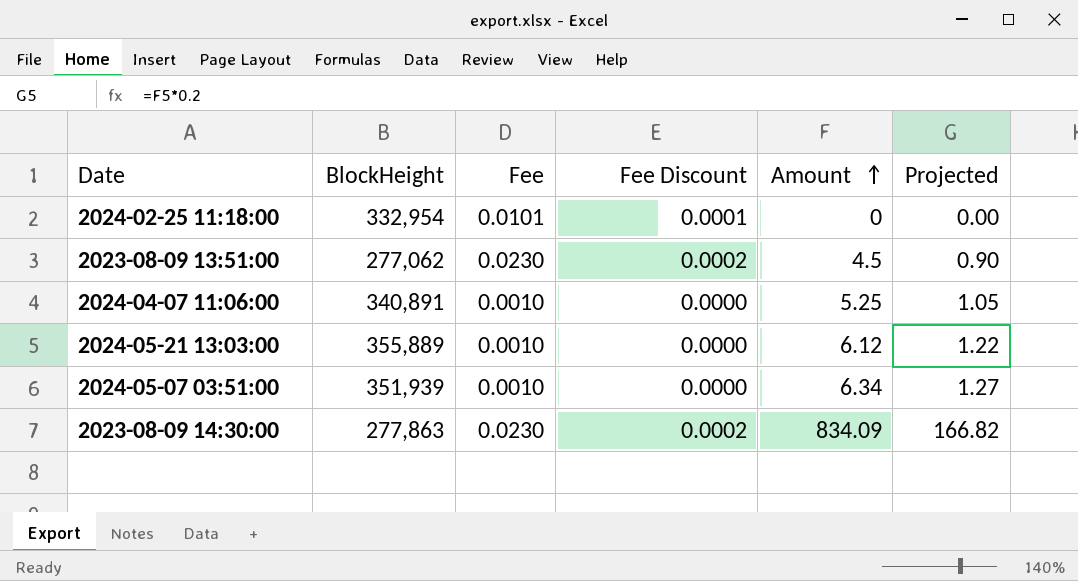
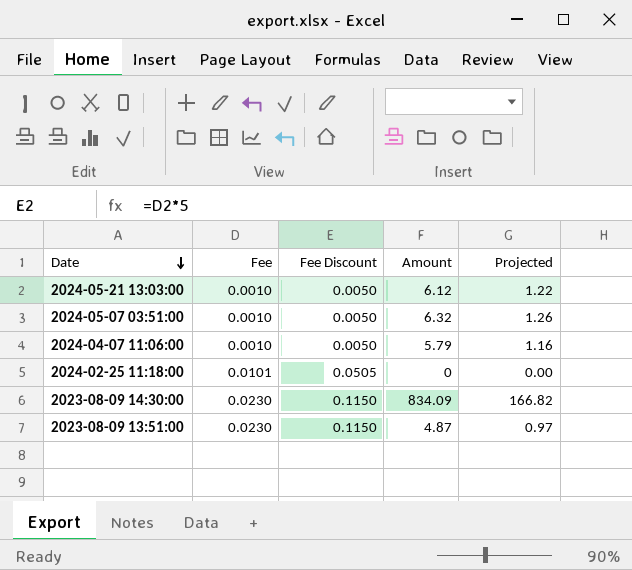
row order: Amount ascending -> Date descending
column BlockHeight | position: 2 -> none
column Fee Discount | formula: [Fee] * 0.01 -> [Fee] * 5
2024-05-07 03:51:00 | Amount: 6.34 -> 6.32
2024-05-07 03:51:00 | Projected: 1.27 -> 1.26
2024-04-07 11:06:00 | Amount: 5.25 -> 5.79
2024-04-07 11:06:00 | Projected: 1.05 -> 1.16
2023-08-09 13:51:00 | Amount: 4.5 -> 4.87
2023-08-09 13:51:00 | Projected: 0.90 -> 0.97

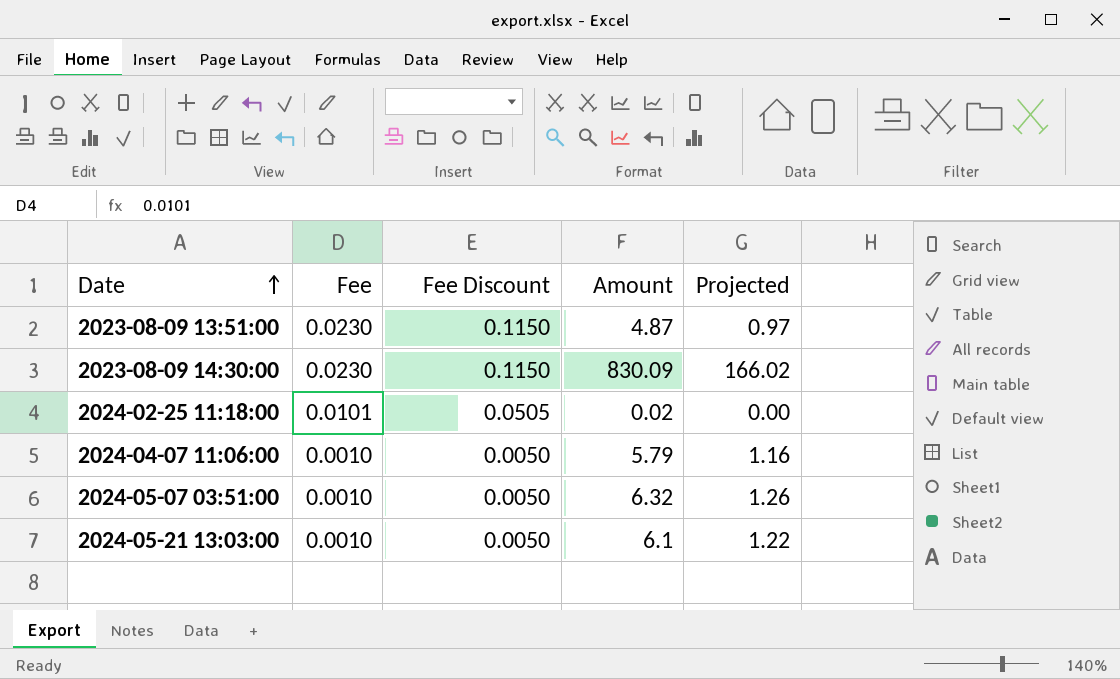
row order: Date descending -> Date ascending
2023-08-09 14:30:00 | Amount: 834.09 -> 830.09
2023-08-09 14:30:00 | Projected: 166.82 -> 166.02
2024-02-25 11:18:00 | Amount: 0 -> 0.02
2024-05-21 13:03:00 | Amount: 6.12 -> 6.1

